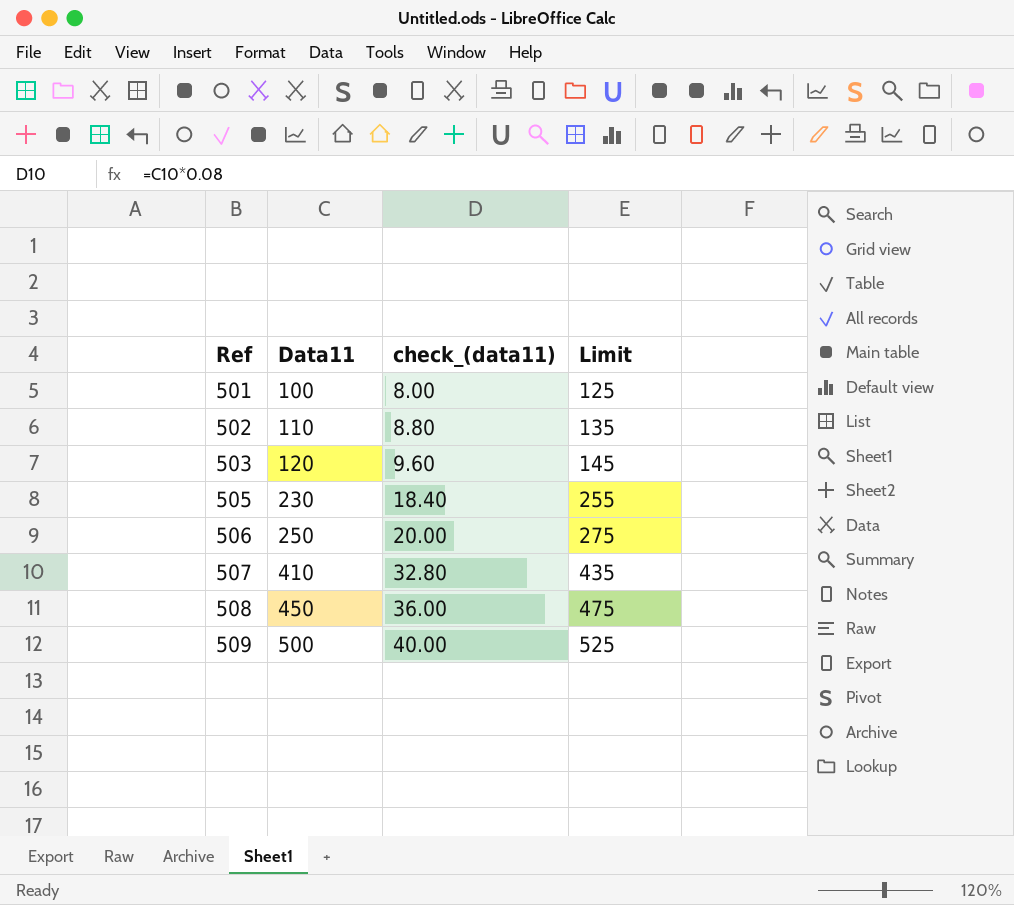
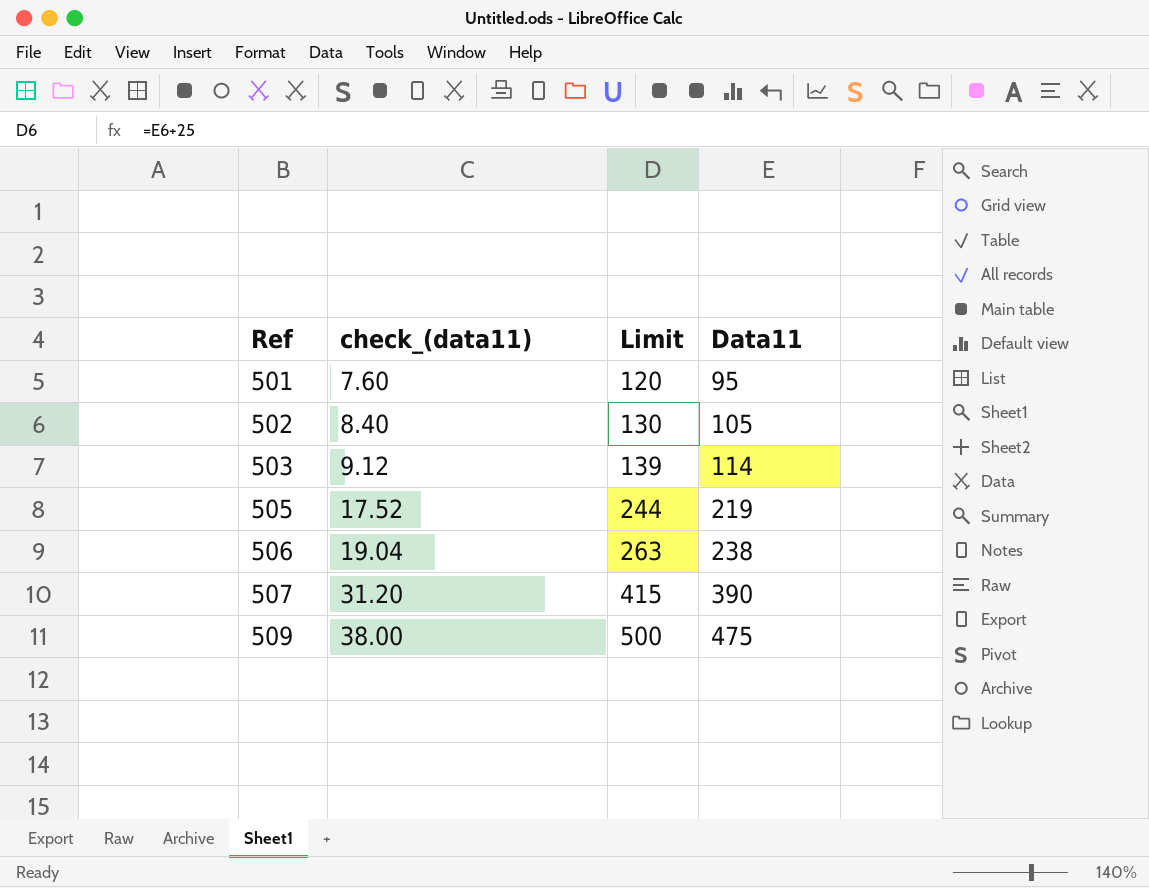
column Data11 | position: 2 -> 4
row 508: 450 | 36.00 | 475 -> none
501 | check_(data11): 8.00 -> 7.60
501 | Limit: 125 -> 120
501 | Data11: 100 -> 95
502 | check_(data11): 8.80 -> 8.40
502 | Limit: 135 -> 130
502 | Data11: 110 -> 105
503 | check_(data11): 9.60 -> 9.12
503 | Limit: 145 -> 139
503 | Data11: 120 -> 114
505 | check_(data11): 18.40 -> 17.52
505 | Limit: 255 -> 244
505 | Data11: 230 -> 219
506 | check_(data11): 20.00 -> 19.04
506 | Limit: 275 -> 263
506 | Data11: 250 -> 238
507 | check_(data11): 32.80 -> 31.20
507 | Limit: 435 -> 415
507 | Data11: 410 -> 390
509 | check_(data11): 40.00 -> 38.00
509 | Limit: 525 -> 500
509 | Data11: 500 -> 475

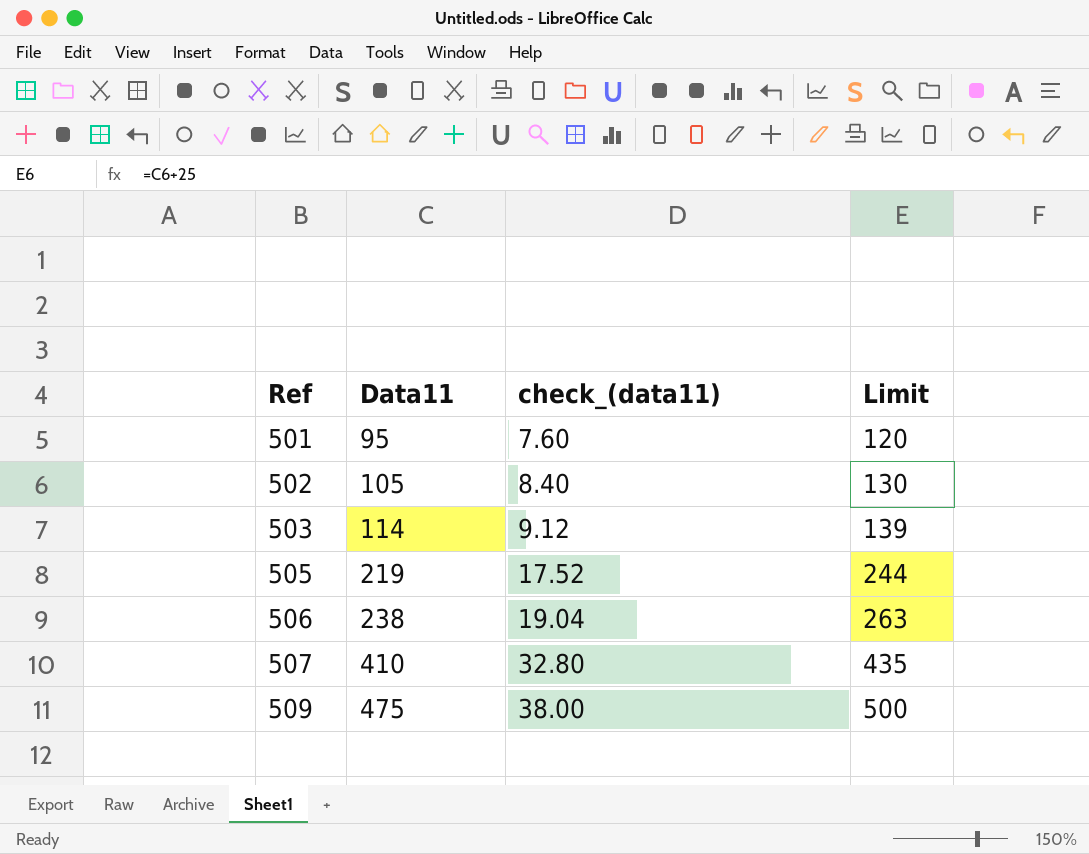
column Data11 | position: 4 -> 2
507 | Data11: 390 -> 410
507 | check_(data11): 31.20 -> 32.80
507 | Limit: 415 -> 435

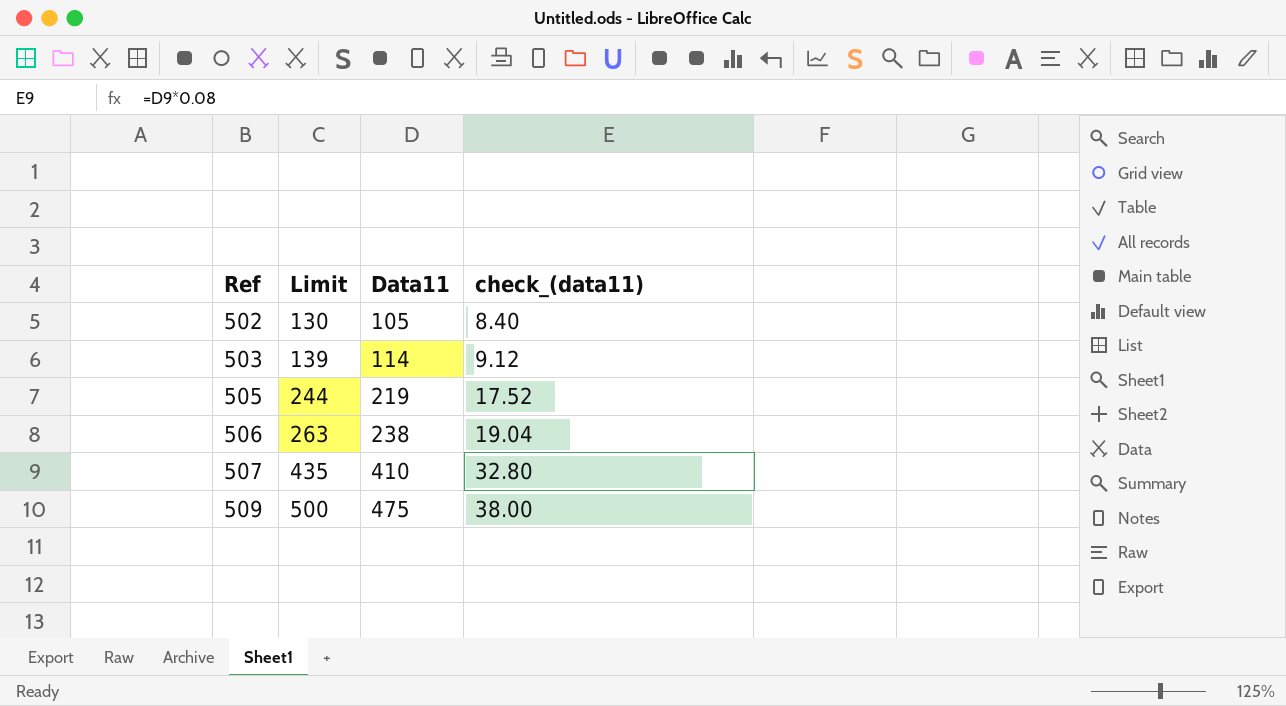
column Limit | position: 4 -> 2
row 501: 95 | 7.60 | 120 -> none

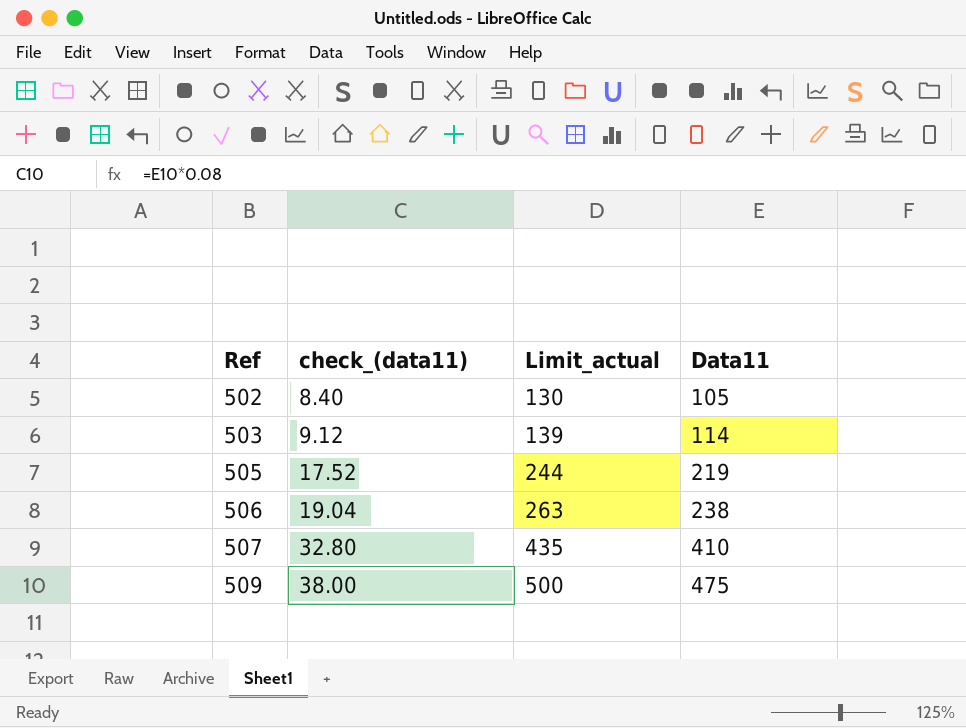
column check_(data11) | position: 4 -> 2
column name: Limit -> Limit_actual

